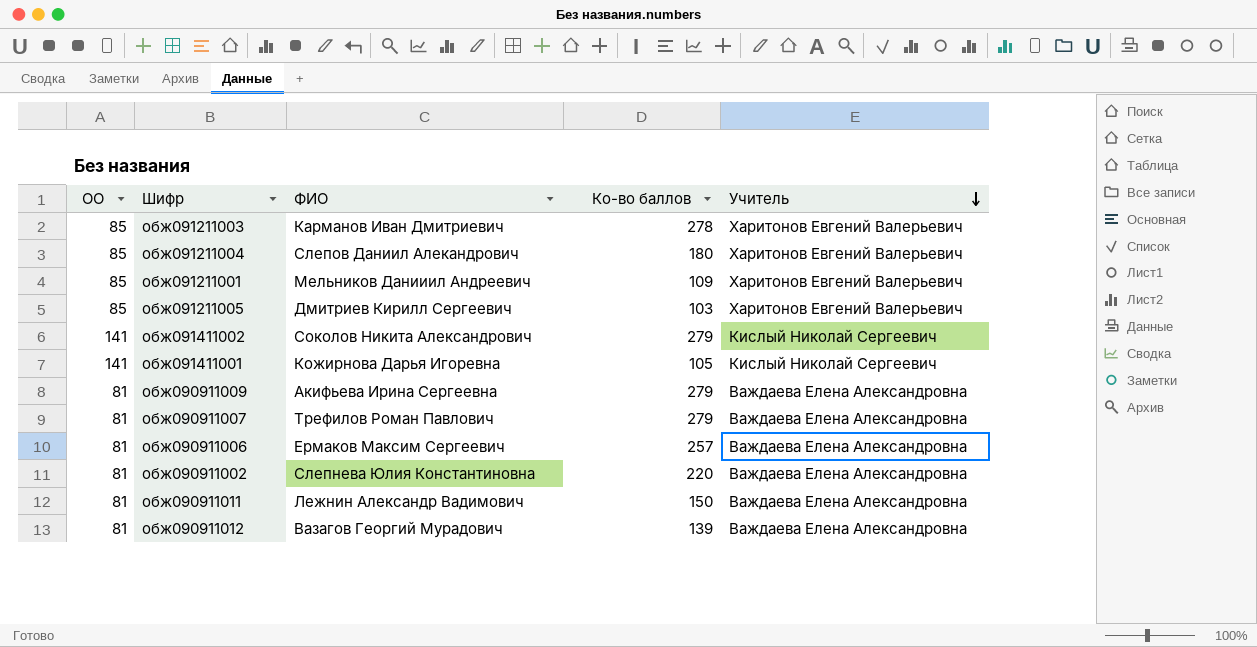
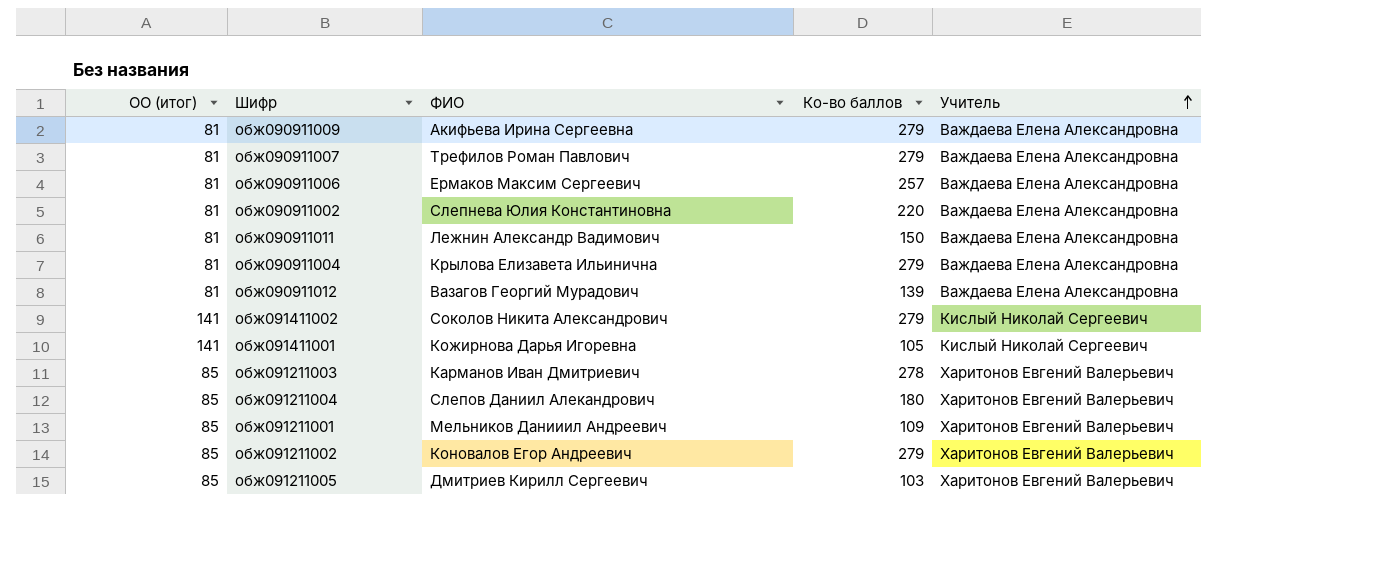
row order: Учитель descending -> Учитель ascending
column name: ОО -> ОО (итог)
row обж090911004: none -> 81 | Крылова Елизавета Ильинична | 279 | Важдаева Елена Александровна
row обж091211002: none -> 85 | Коновалов Егор Андреевич | 279 | Харитонов Евгений Валерьевич

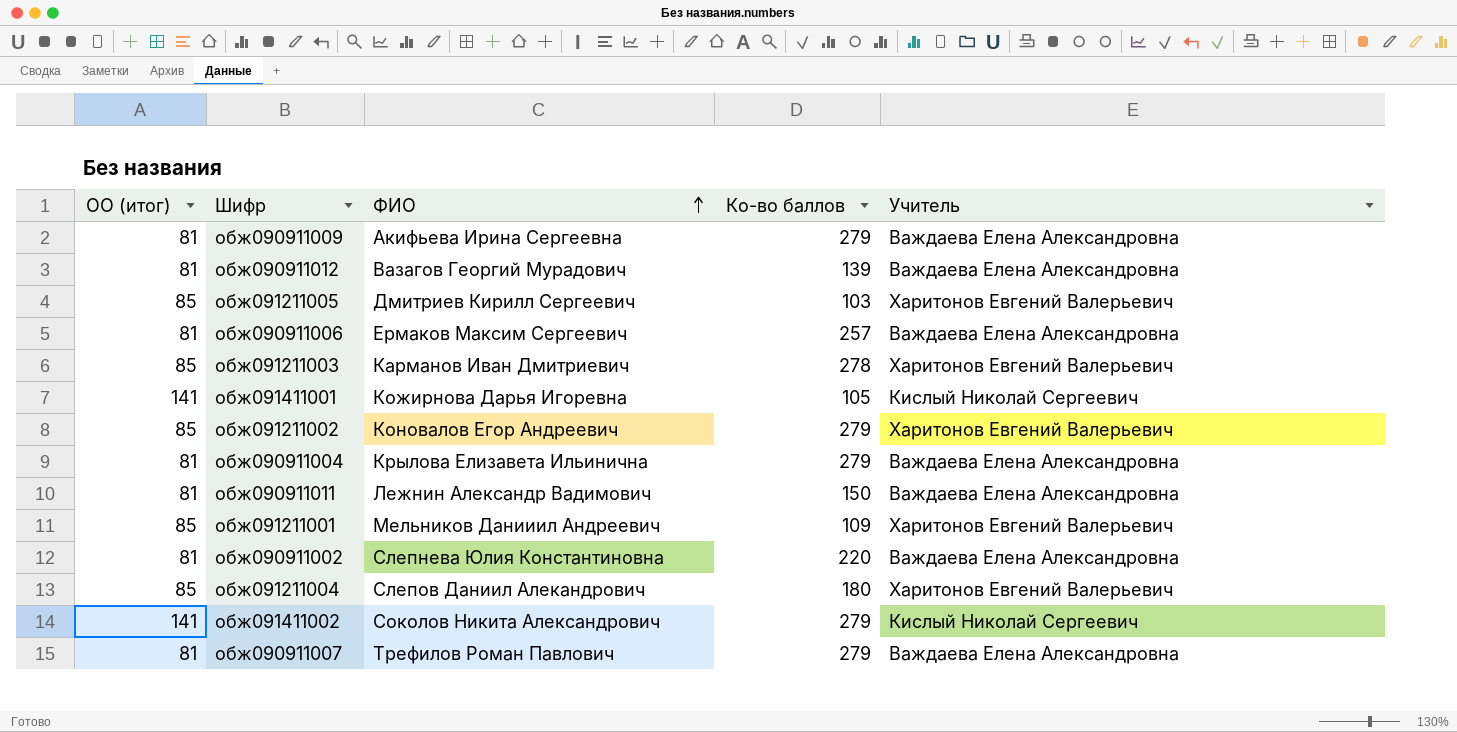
row order: Учитель ascending -> ФИО ascending

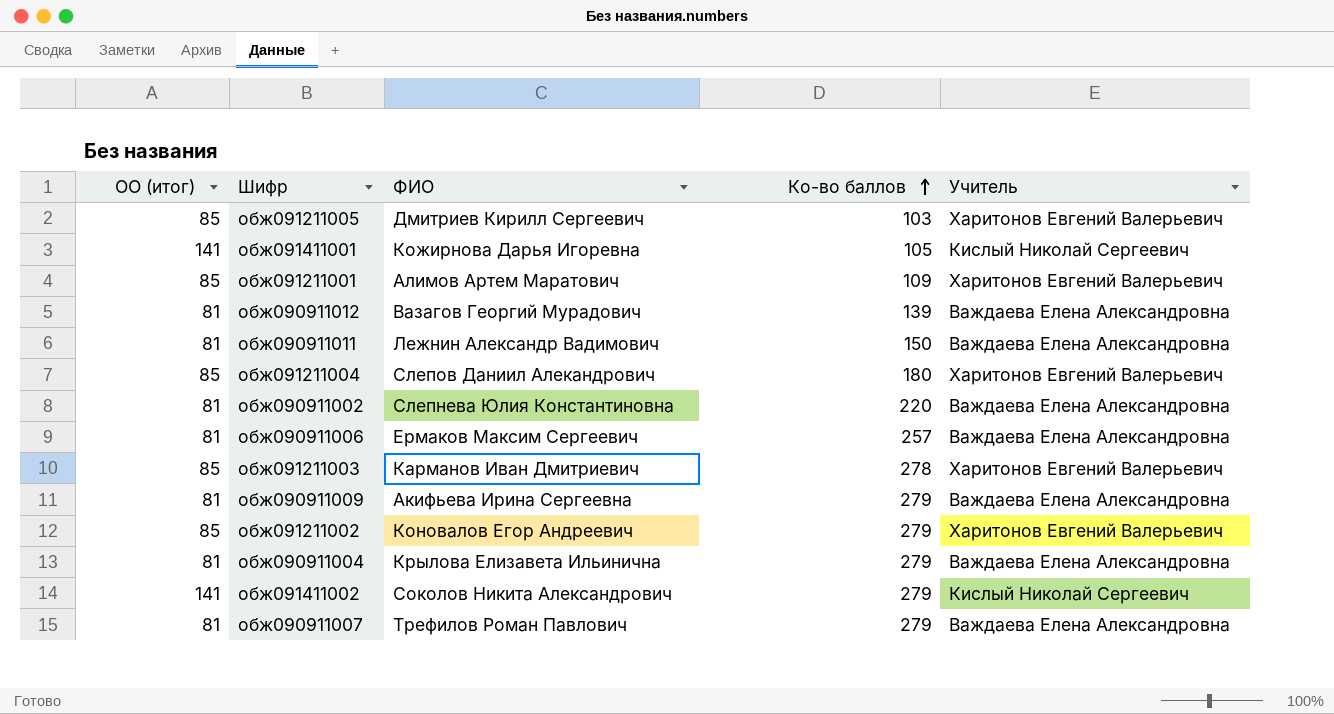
row order: ФИО ascending -> Ко-во баллов ascending
обж091211001 | ФИО: Мельников Данииил Андреевич -> Алимов Артем Маратович

